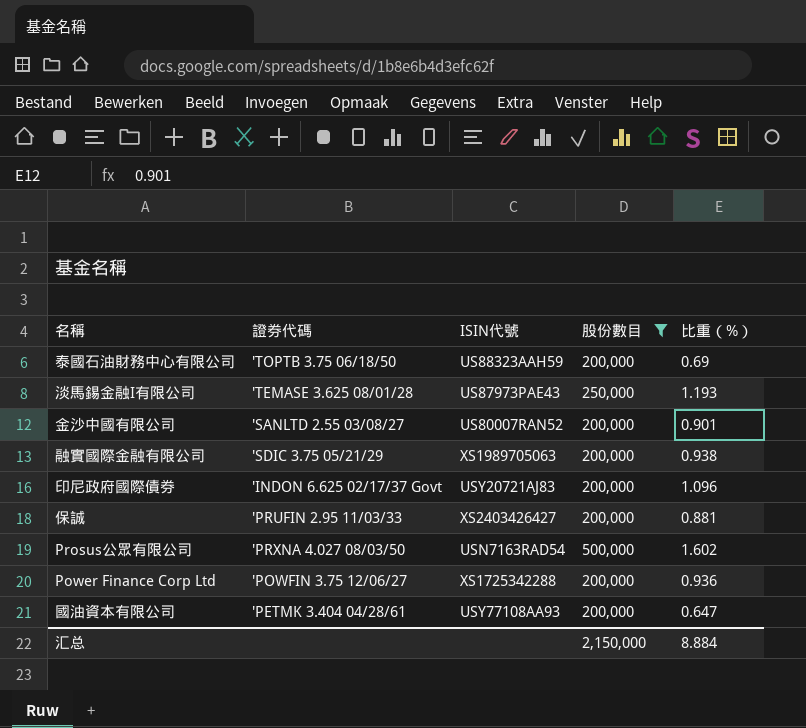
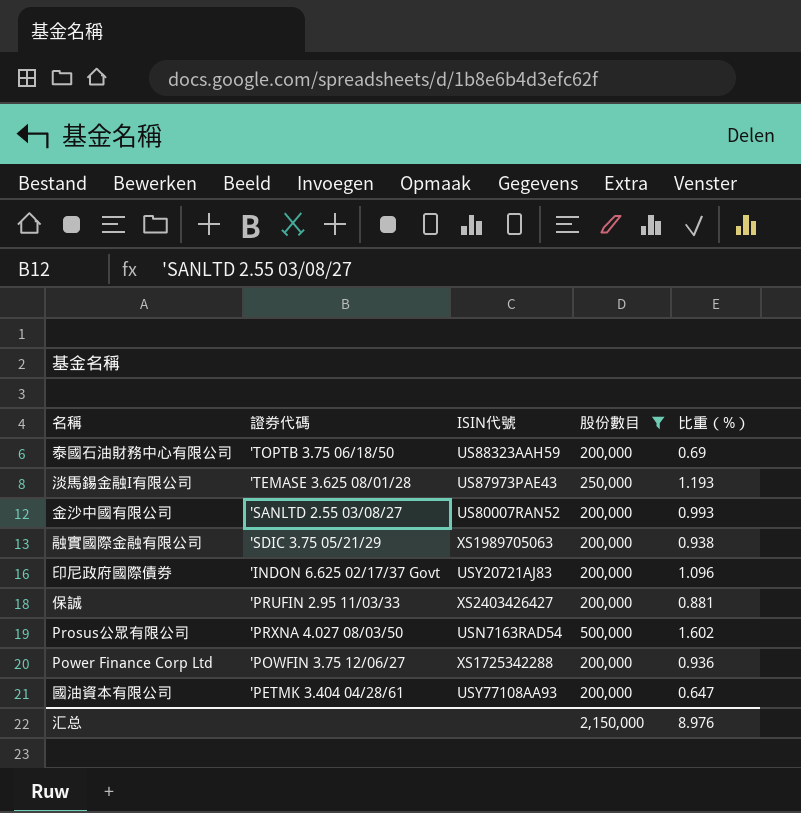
金沙中國有限公司 | 比重（%）: 0.901 -> 0.993
汇总 | 比重（%）: 8.884 -> 8.976

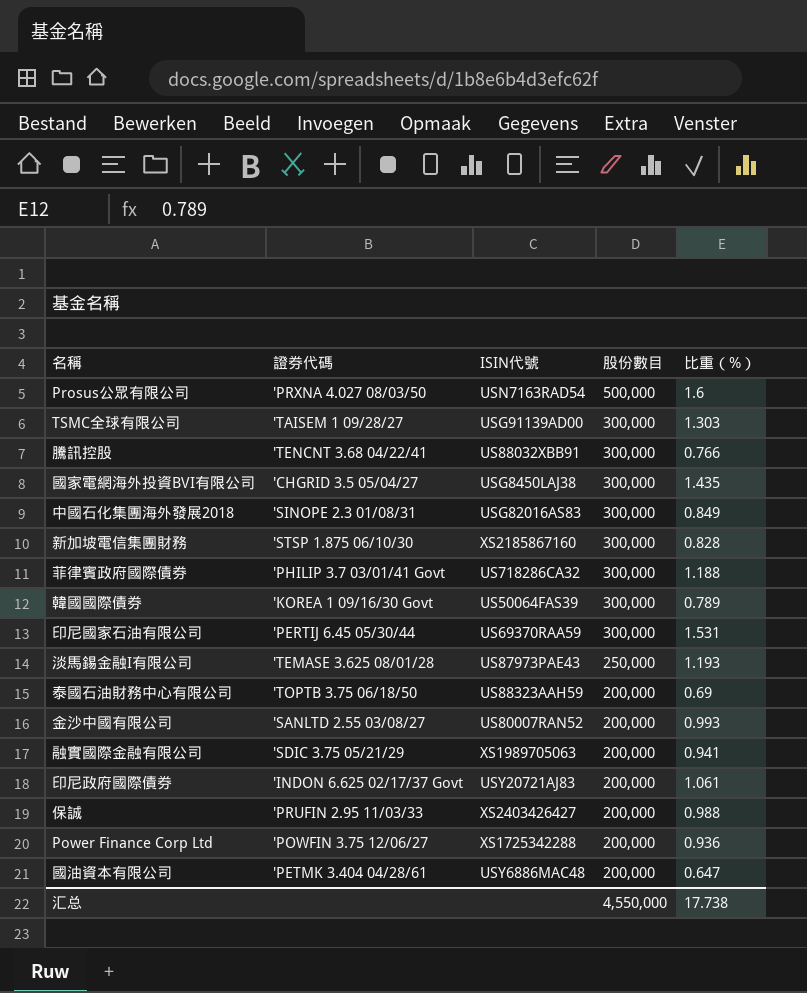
filter: 股份數目 != 300,000 -> none
row order: none -> 股份數目 descending
Prosus公眾有限公司 | 比重（%）: 1.602 -> 1.6
融實國際金融有限公司 | 比重（%）: 0.938 -> 0.941
印尼政府國際債券 | 比重（%）: 1.096 -> 1.061
保誠 | 比重（%）: 0.881 -> 0.988
國油資本有限公司 | ISIN代號: USY77108AA93 -> USY6886MAC48
汇总 | 股份數目: 2,150,000 -> 4,550,000
汇总 | 比重（%）: 8.976 -> 17.738

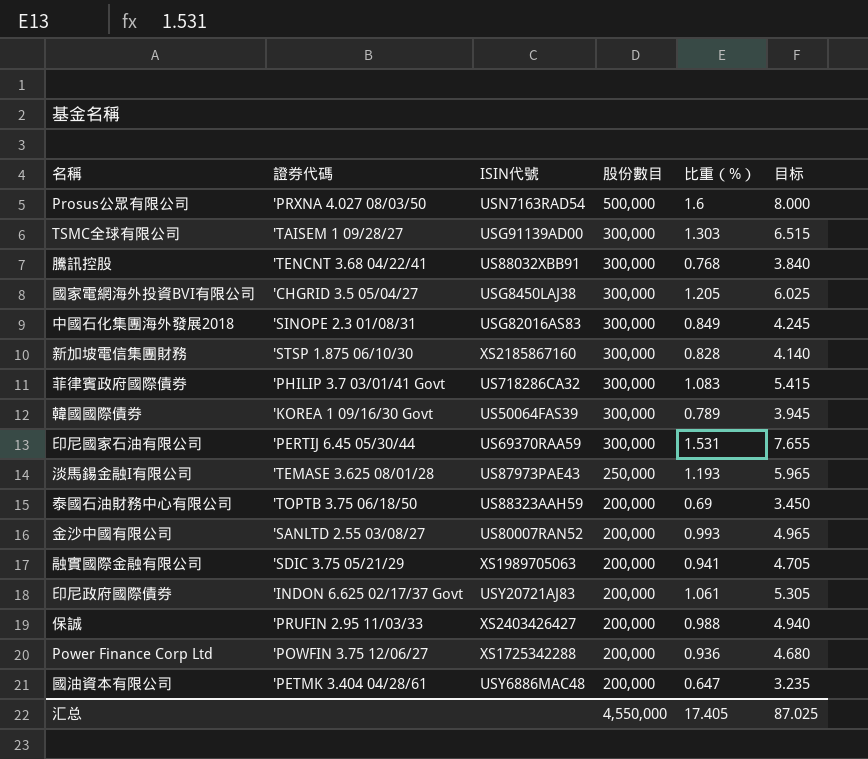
column 目标 | formula: none -> [比重（%）] * 5
騰訊控股 | 比重（%）: 0.766 -> 0.768
國家電網海外投資BVI有限公司 | 比重（%）: 1.435 -> 1.205
菲律賓政府國際債券 | 比重（%）: 1.188 -> 1.083
汇总 | 比重（%）: 17.738 -> 17.405

